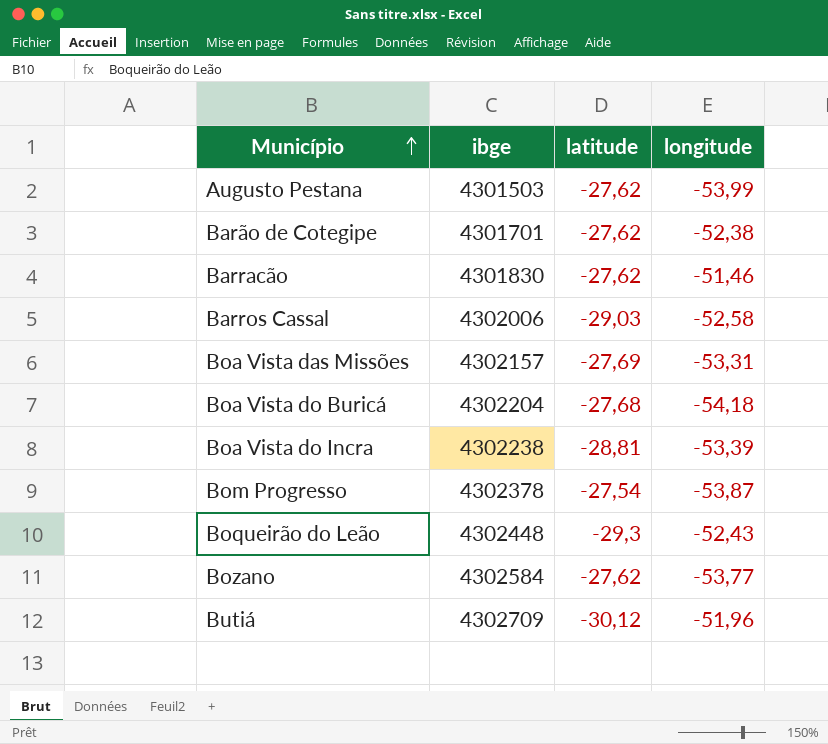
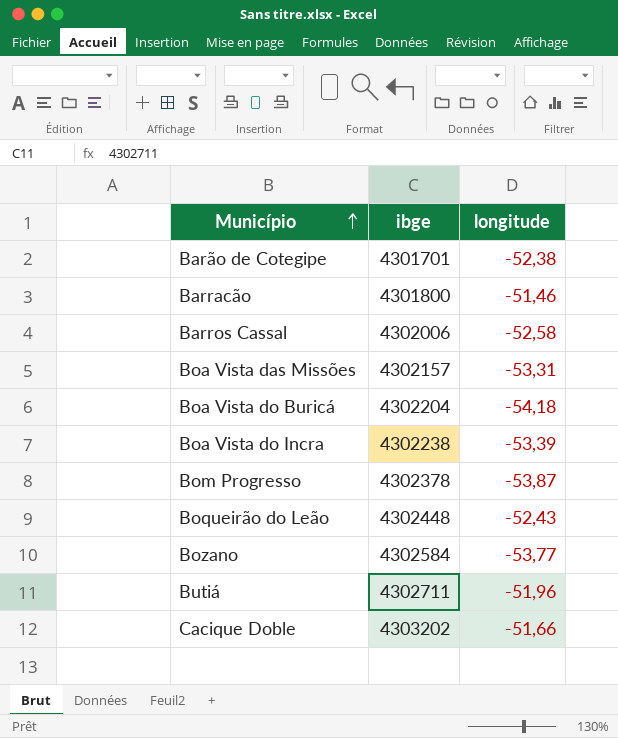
column latitude | position: 3 -> none
row Augusto Pestana: 4301503 | -27,62 | -53,99 -> none
Barracão | ibge: 4301830 -> 4301800
Butiá | ibge: 4302709 -> 4302711
row Cacique Doble: none -> 4303202 | -51,66

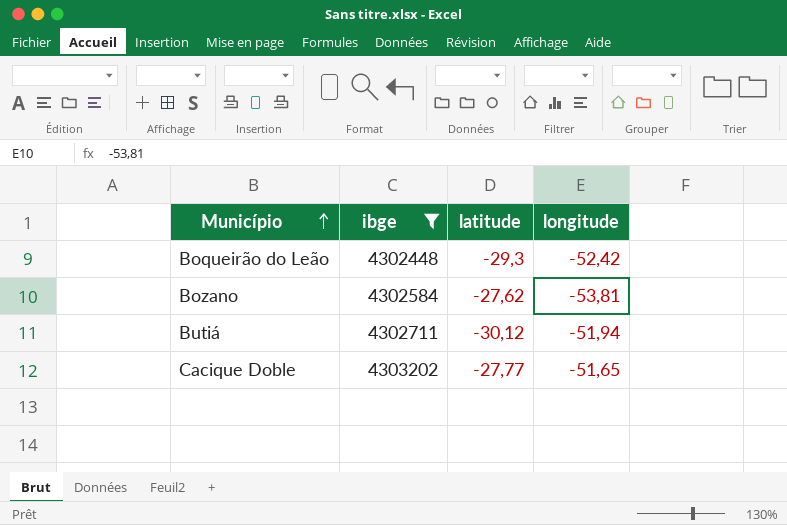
filter: none -> ibge >= 4302448
column latitude | position: none -> 3
Boqueirão do Leão | longitude: -52,43 -> -52,42
Bozano | longitude: -53,77 -> -53,81
Butiá | longitude: -51,96 -> -51,94
Cacique Doble | longitude: -51,66 -> -51,65

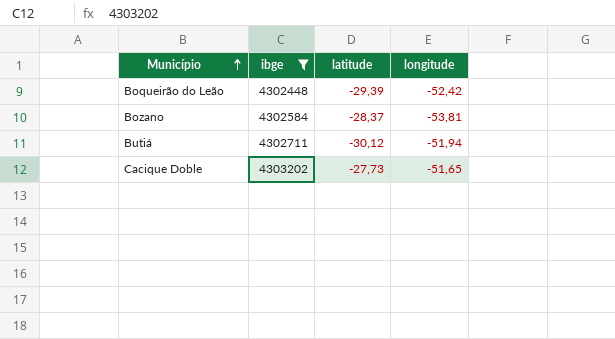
Boqueirão do Leão | latitude: -29,3 -> -29,39
Bozano | latitude: -27,62 -> -28,37
Cacique Doble | latitude: -27,77 -> -27,73

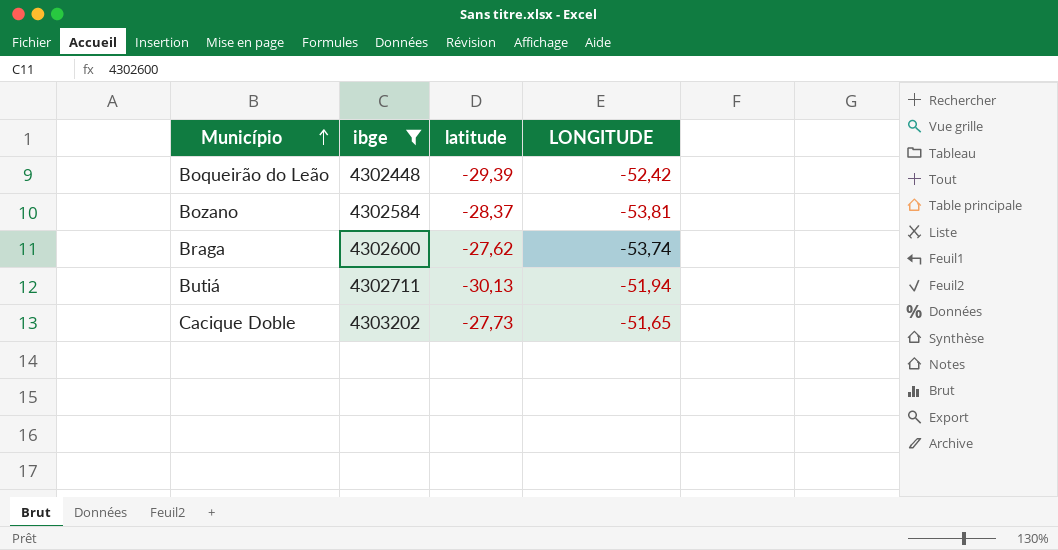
column name: longitude -> LONGITUDE
row Braga: none -> 4302600 | -27,62 | -53,74
Butiá | latitude: -30,12 -> -30,13

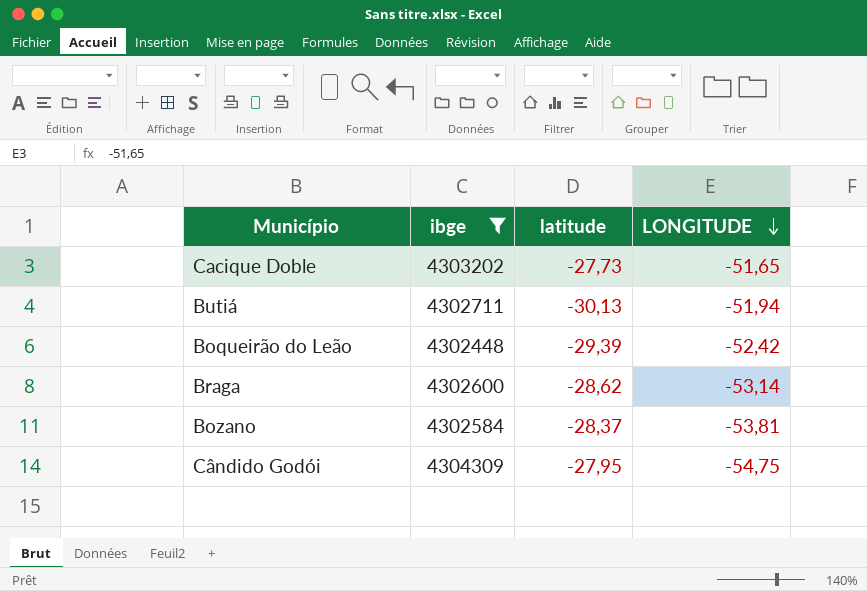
row order: Município ascending -> LONGITUDE descending
Braga | latitude: -27,62 -> -28,62
Braga | LONGITUDE: -53,74 -> -53,14
row Cândido Godói: none -> 4304309 | -27,95 | -54,75

